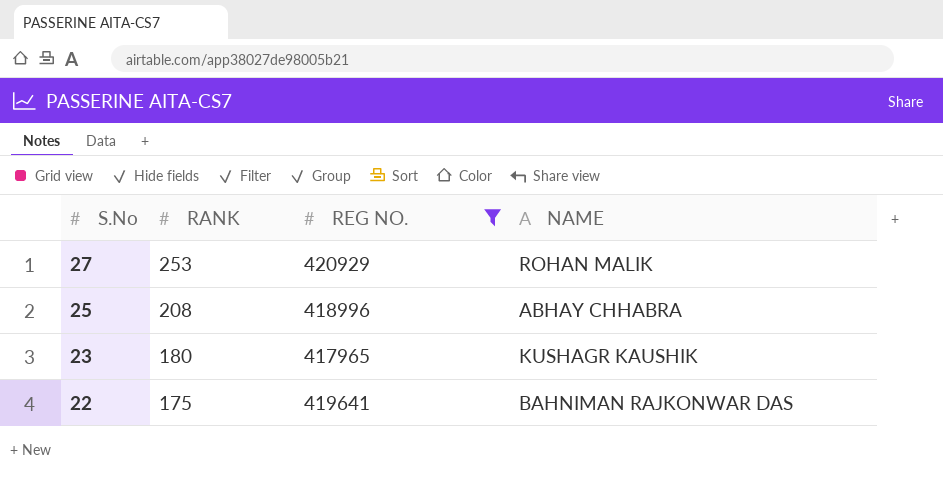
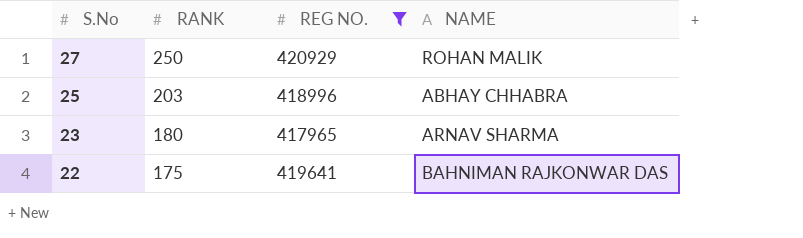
27 | RANK: 253 -> 250
25 | RANK: 208 -> 203
23 | NAME: KUSHAGR KAUSHIK -> ARNAV SHARMA

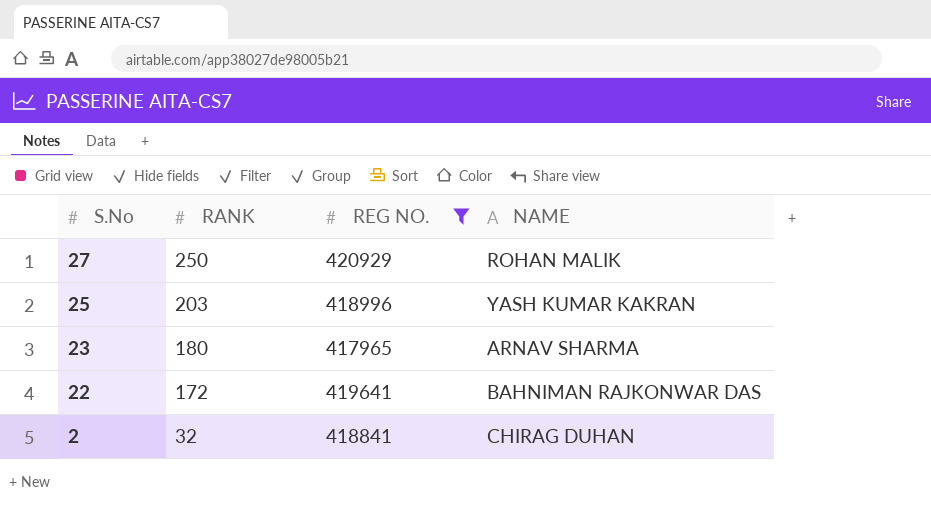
25 | NAME: ABHAY CHHABRA -> YASH KUMAR KAKRAN
22 | RANK: 175 -> 172
row 2: none -> 32 | 418841 | CHIRAG DUHAN

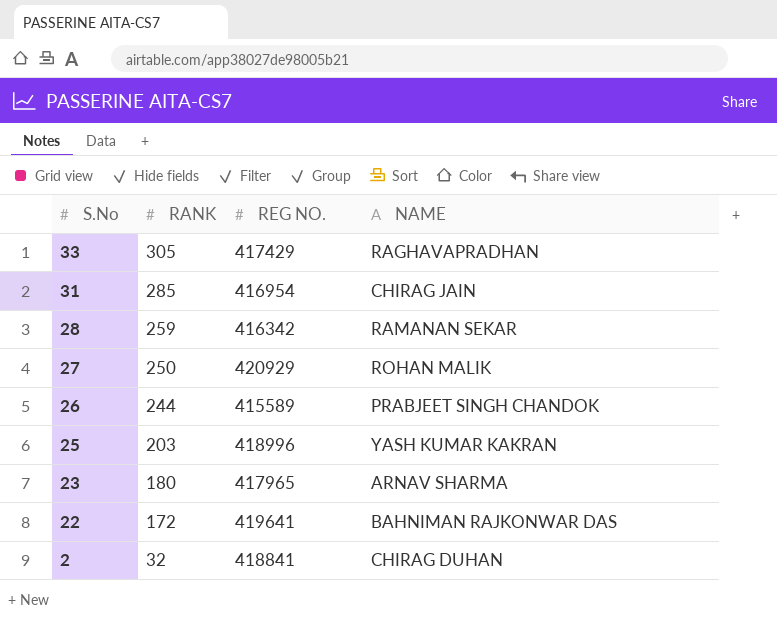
filter: REG NO. >= 417965 -> none

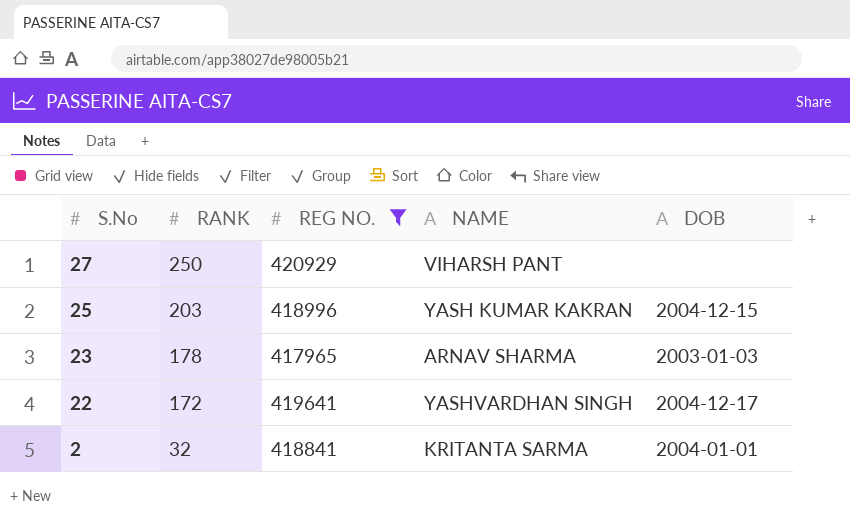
filter: none -> REG NO. >= 417965
column DOB | position: none -> 5
27 | NAME: ROHAN MALIK -> VIHARSH PANT
23 | RANK: 180 -> 178
22 | NAME: BAHNIMAN RAJKONWAR DAS -> YASHVARDHAN SINGH
2 | NAME: CHIRAG DUHAN -> KRITANTA SARMA

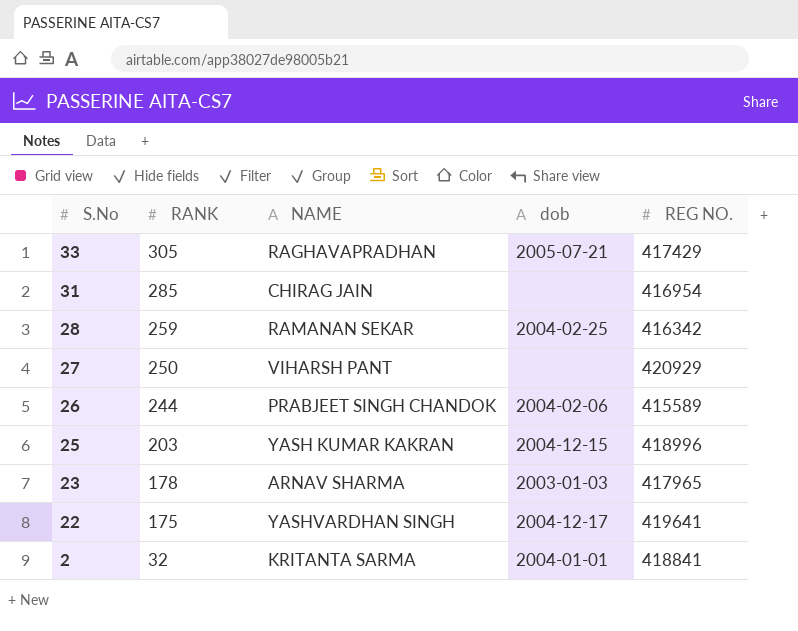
filter: REG NO. >= 417965 -> none
column name: DOB -> dob
column REG NO. | position: 3 -> 5
22 | RANK: 172 -> 175

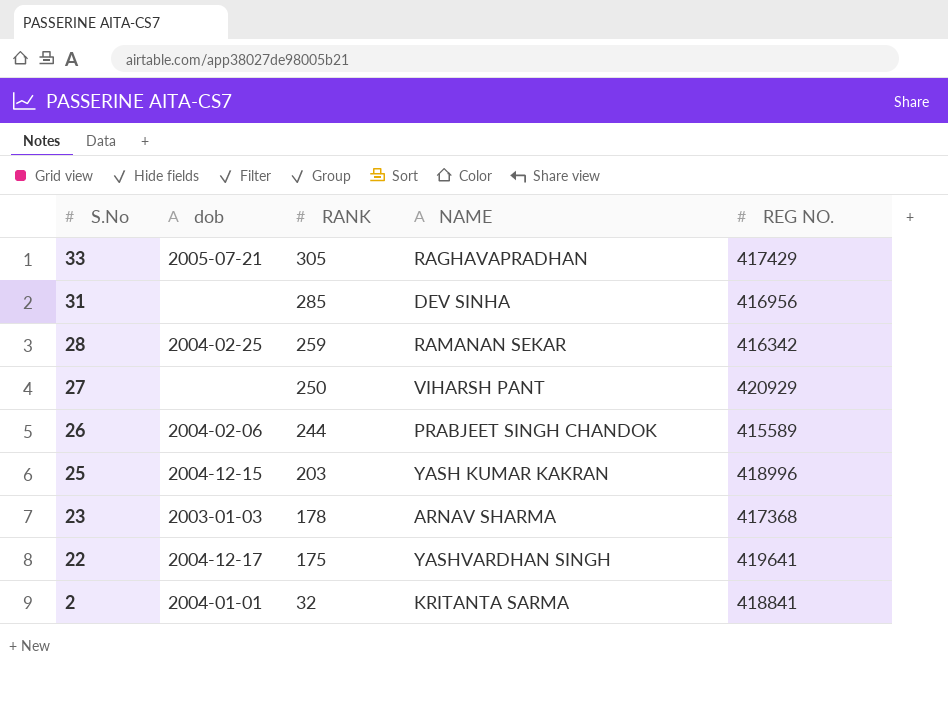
column dob | position: 4 -> 2
31 | NAME: CHIRAG JAIN -> DEV SINHA
31 | REG NO.: 416954 -> 416956
23 | REG NO.: 417965 -> 417368

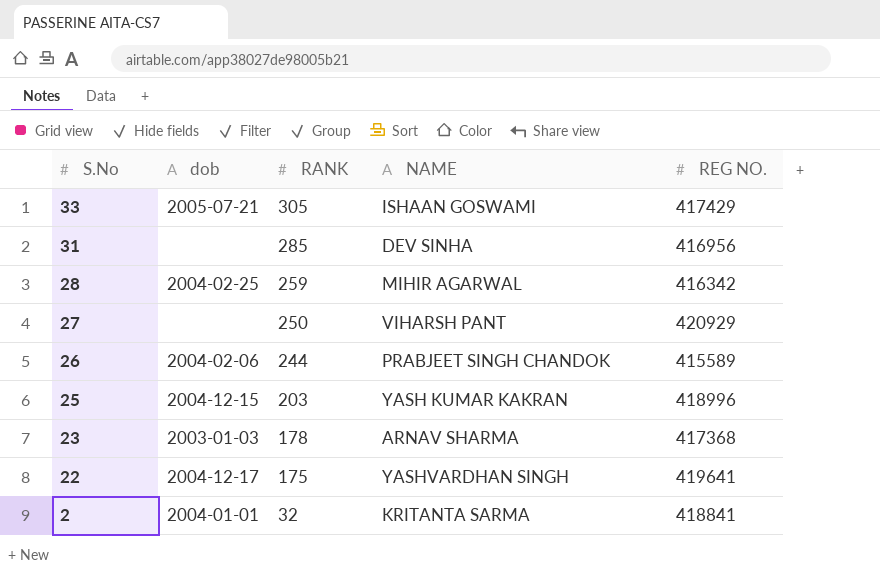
33 | NAME: RAGHAVAPRADHAN -> ISHAAN GOSWAMI
28 | NAME: RAMANAN SEKAR -> MIHIR AGARWAL

